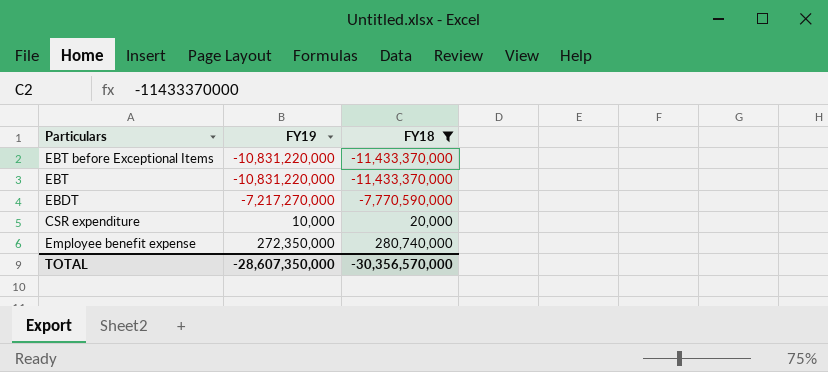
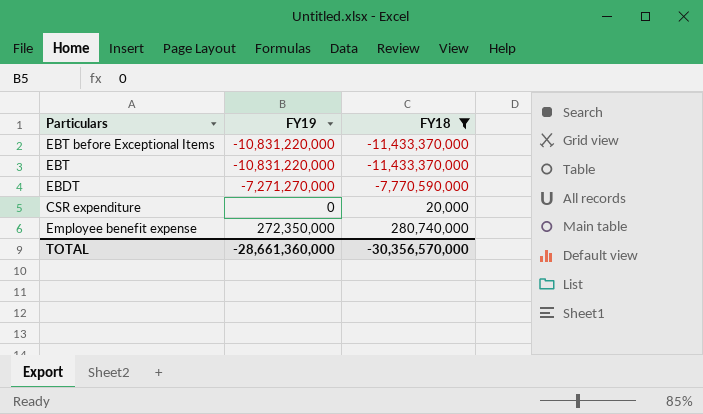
EBDT | FY19: -7,217,270,000 -> -7,271,270,000
CSR expenditure | FY19: 10,000 -> 0
TOTAL | FY19: -28,607,350,000 -> -28,661,360,000

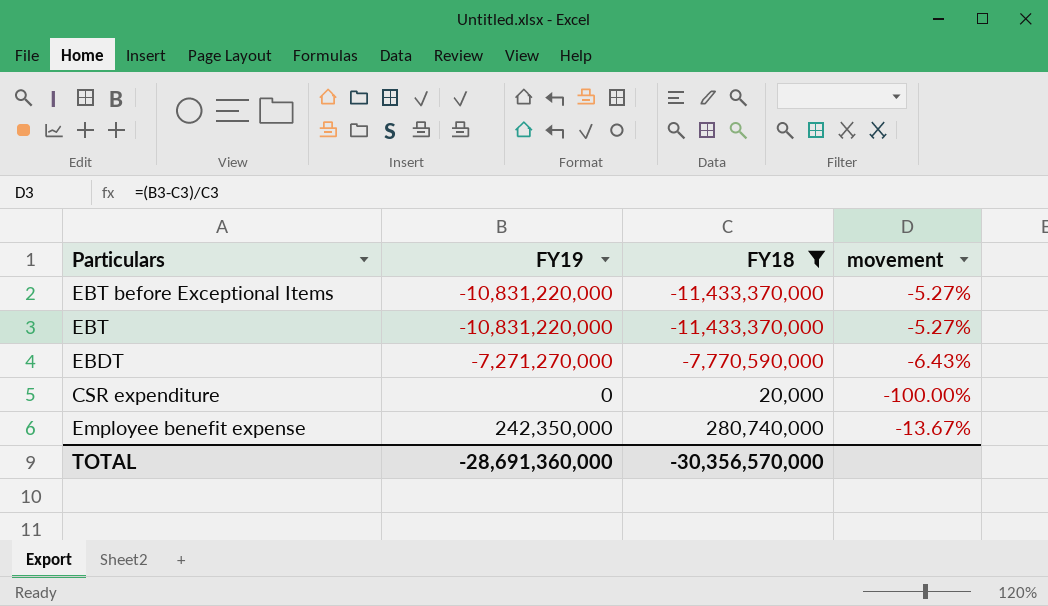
column movement | formula: none -> ([FY19] - [FY18]) / [FY18]
Employee benefit expense | FY19: 272,350,000 -> 242,350,000
TOTAL | FY19: -28,661,360,000 -> -28,691,360,000

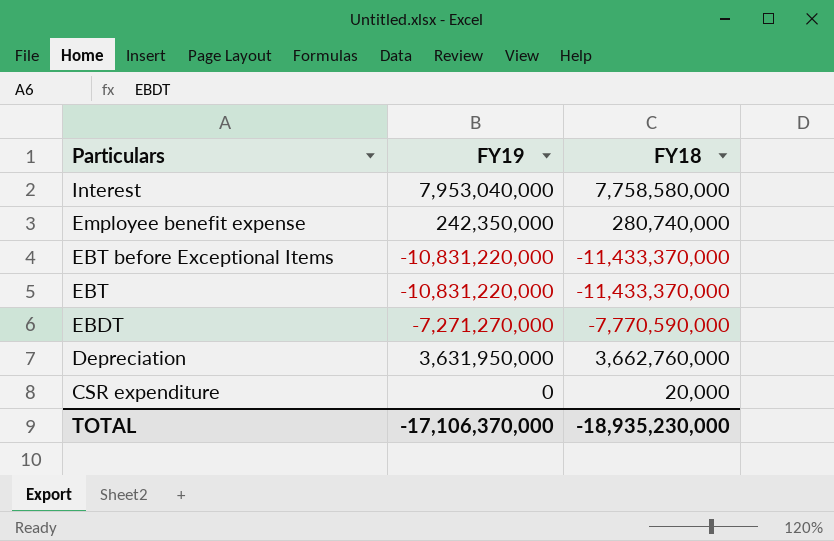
filter: FY18 <= 280,740,000 -> none
row order: FY19 ascending -> Particulars descending
column movement | formula: ([FY19] - [FY18]) / [FY18] -> none
TOTAL | FY19: -28,691,360,000 -> -17,106,370,000
TOTAL | FY18: -30,356,570,000 -> -18,935,230,000

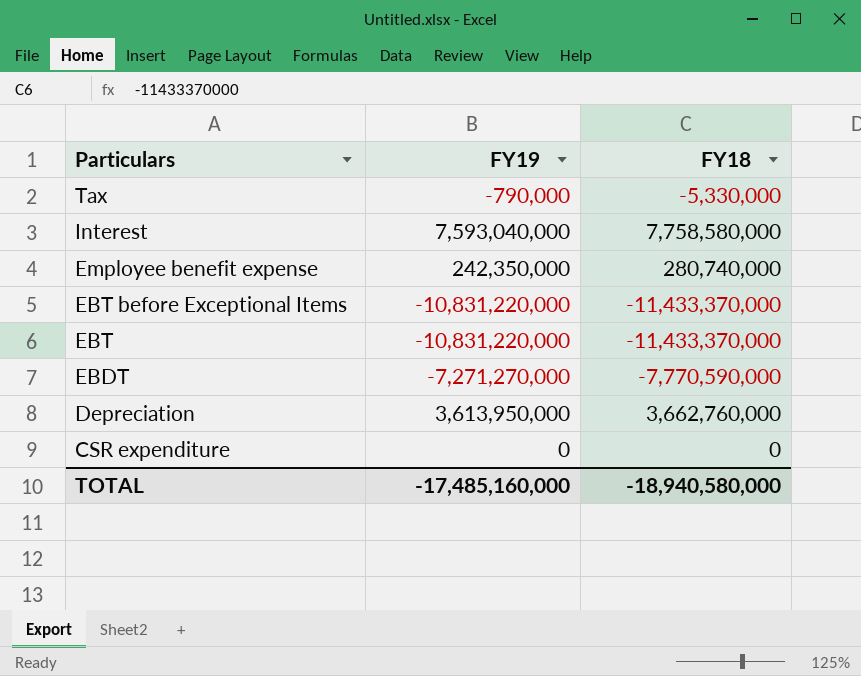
row Tax: none -> -790,000 | -5,330,000
Interest | FY19: 7,953,040,000 -> 7,593,040,000
Depreciation | FY19: 3,631,950,000 -> 3,613,950,000
CSR expenditure | FY18: 20,000 -> 0
TOTAL | FY19: -17,106,370,000 -> -17,485,160,000
TOTAL | FY18: -18,935,230,000 -> -18,940,580,000

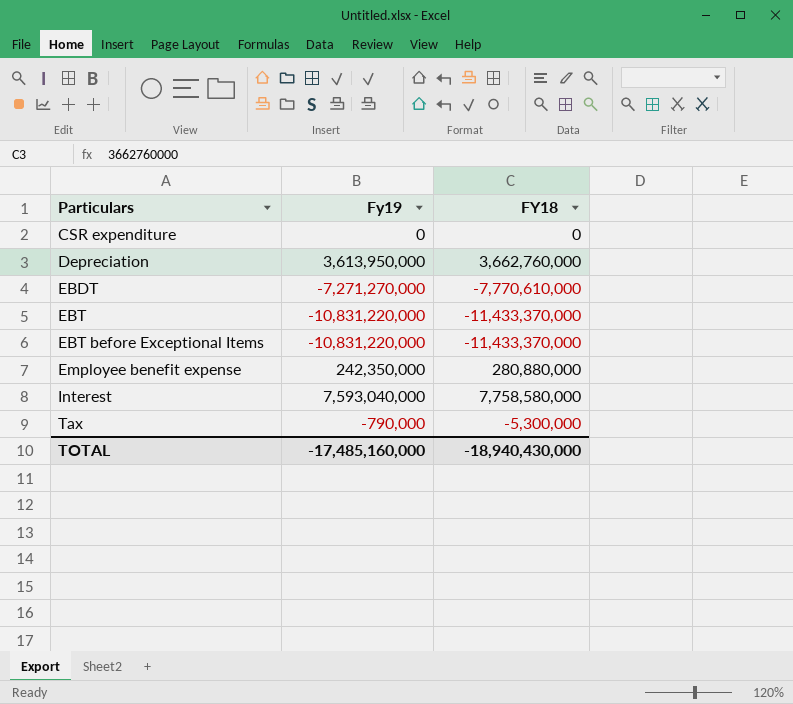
row order: Particulars descending -> Particulars ascending
column name: FY19 -> Fy19
EBDT | FY18: -7,770,590,000 -> -7,770,610,000
Employee benefit expense | FY18: 280,740,000 -> 280,880,000
Tax | FY18: -5,330,000 -> -5,300,000
TOTAL | FY18: -18,940,580,000 -> -18,940,430,000

